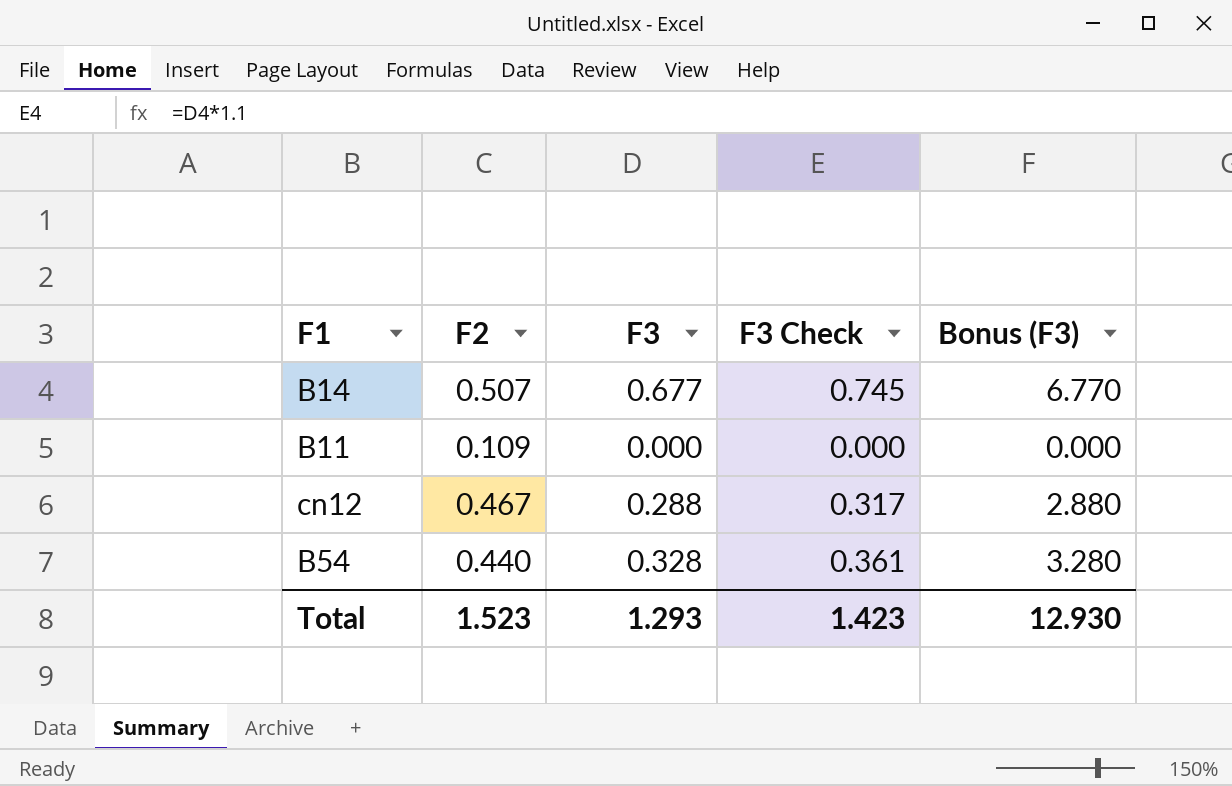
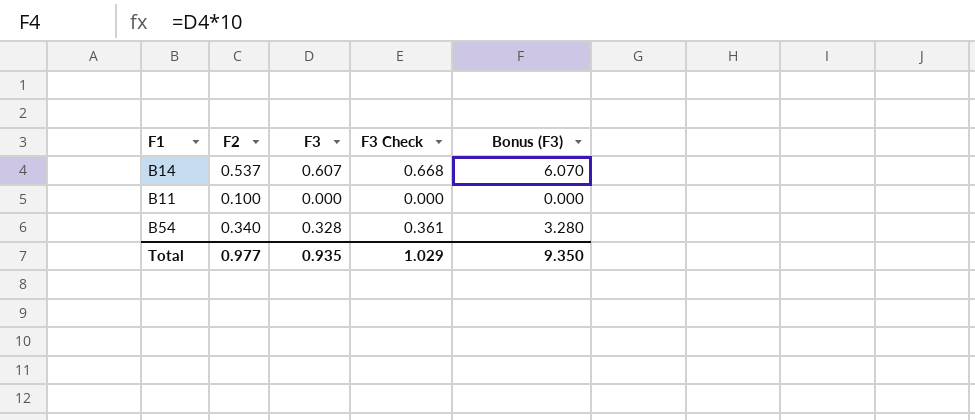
row cn12: 0.467 | 0.288 | 0.317 | 2.880 -> none
B14 | F2: 0.507 -> 0.537
B14 | F3: 0.677 -> 0.607
B14 | F3 Check: 0.745 -> 0.668
B14 | Bonus (F3): 6.770 -> 6.070
B11 | F2: 0.109 -> 0.100
B54 | F2: 0.440 -> 0.340
Total | F2: 1.523 -> 0.977
Total | F3: 1.293 -> 0.935
Total | F3 Check: 1.423 -> 1.029
Total | Bonus (F3): 12.930 -> 9.350

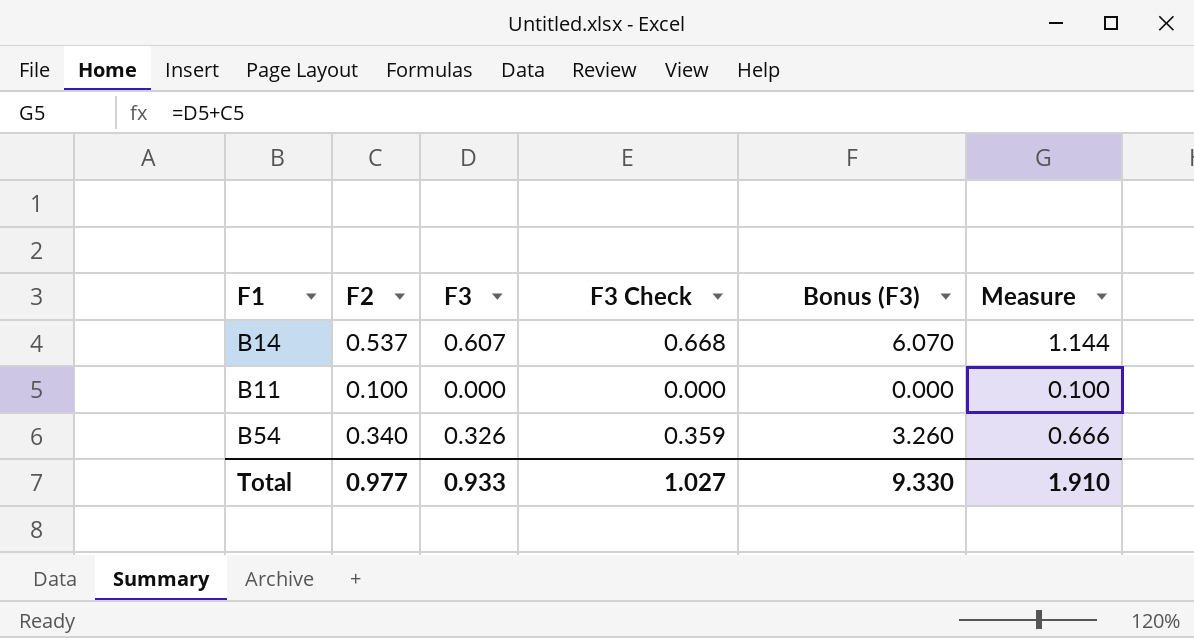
column Measure | formula: none -> [F2] + [F3]
B54 | F3: 0.328 -> 0.326
B54 | F3 Check: 0.361 -> 0.359
B54 | Bonus (F3): 3.280 -> 3.260
Total | F3: 0.935 -> 0.933
Total | F3 Check: 1.029 -> 1.027
Total | Bonus (F3): 9.350 -> 9.330

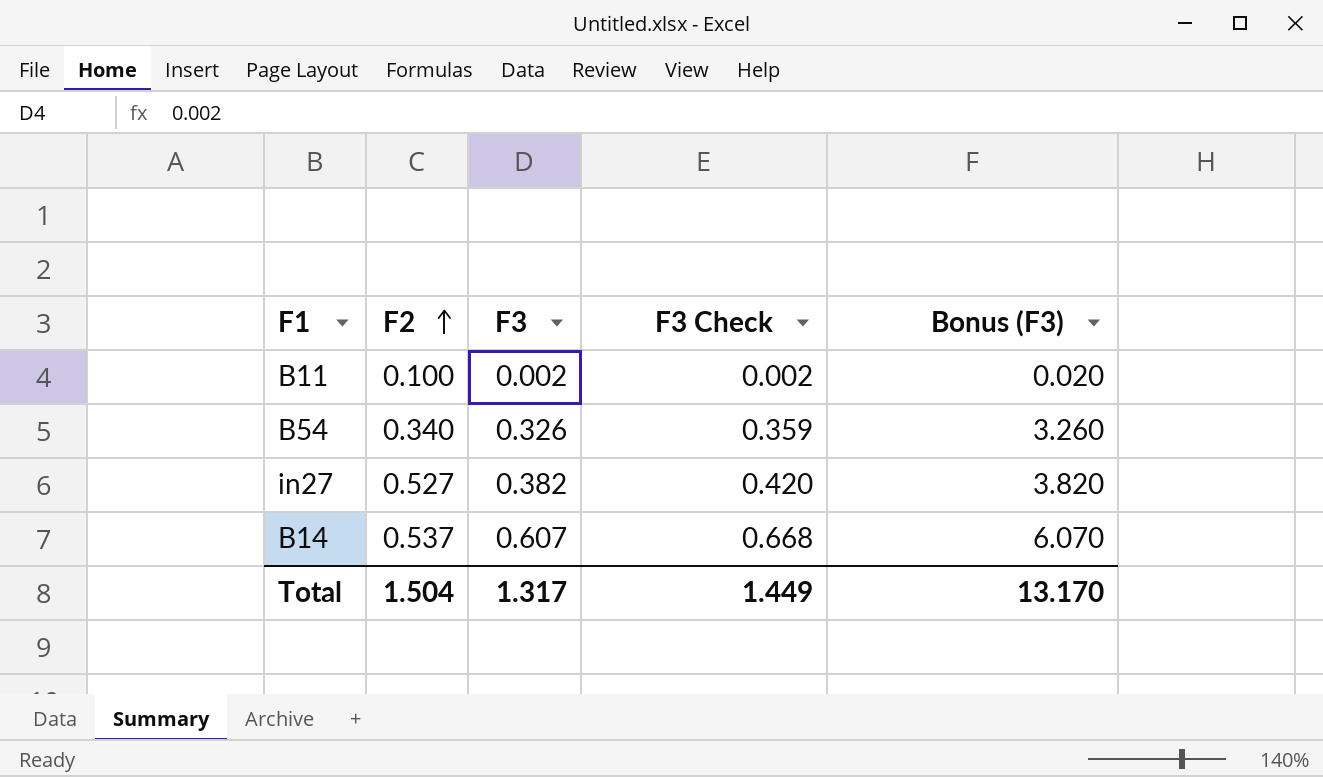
row order: none -> F2 ascending
column Measure | formula: [F2] + [F3] -> none
B11 | F3: 0.000 -> 0.002
B11 | F3 Check: 0.000 -> 0.002
B11 | Bonus (F3): 0.000 -> 0.020
row in27: none -> 0.527 | 0.382 | 0.420 | 3.820
Total | F2: 0.977 -> 1.504
Total | F3: 0.933 -> 1.317
Total | F3 Check: 1.027 -> 1.449
Total | Bonus (F3): 9.330 -> 13.170

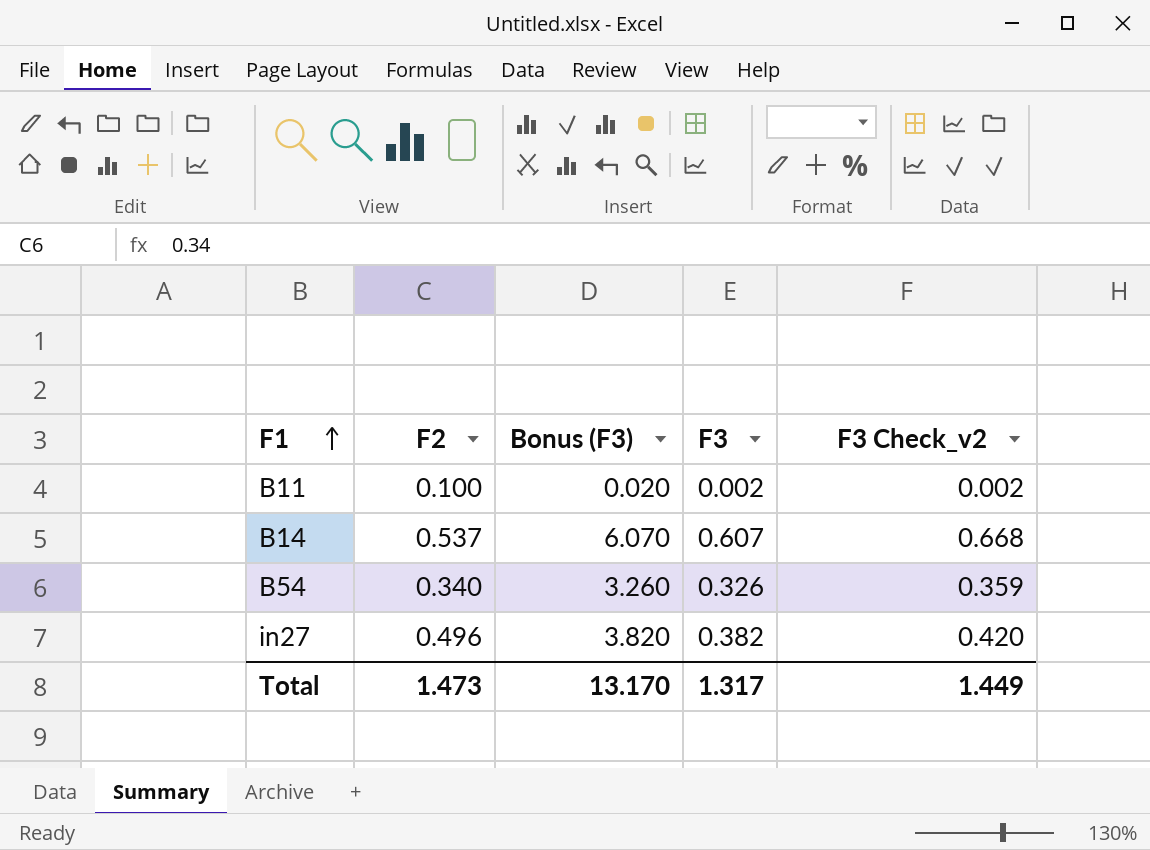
row order: F2 ascending -> F1 ascending
column Bonus (F3) | position: 5 -> 3
column name: F3 Check -> F3 Check_v2
in27 | F2: 0.527 -> 0.496
Total | F2: 1.504 -> 1.473

